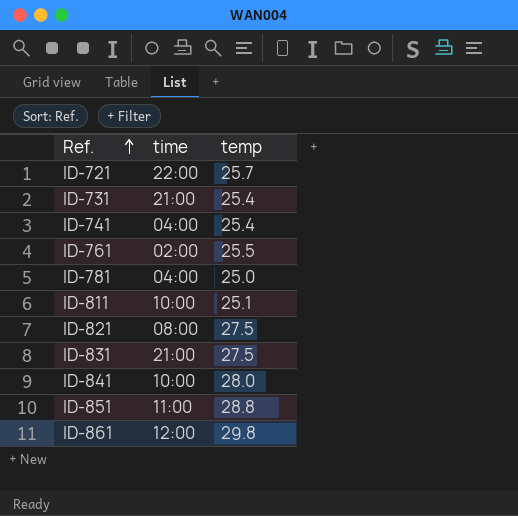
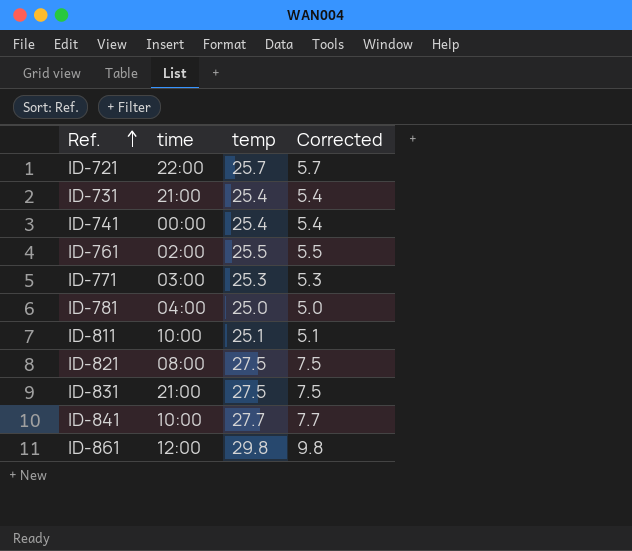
column Corrected | formula: none -> [temp] - 20
row ID-851: 11:00 | 28.8 -> none
ID-741 | time: 04:00 -> 00:00
row ID-771: none -> 03:00 | 25.3 | 5.3
ID-841 | temp: 28.0 -> 27.7

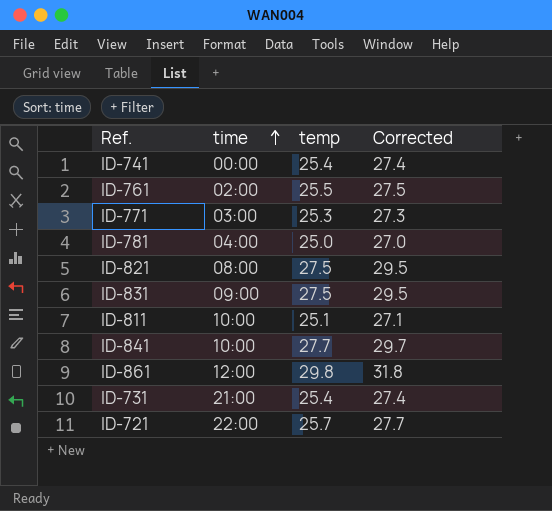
row order: Ref. ascending -> time ascending
column Corrected | formula: [temp] - 20 -> [temp] + 2
ID-831 | time: 21:00 -> 09:00

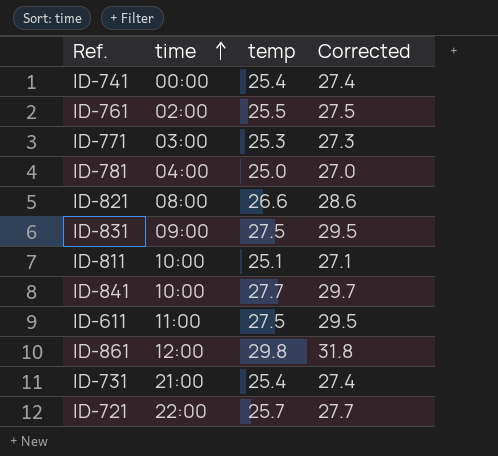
ID-821 | temp: 27.5 -> 26.6
ID-821 | Corrected: 29.5 -> 28.6
row ID-611: none -> 11:00 | 27.5 | 29.5

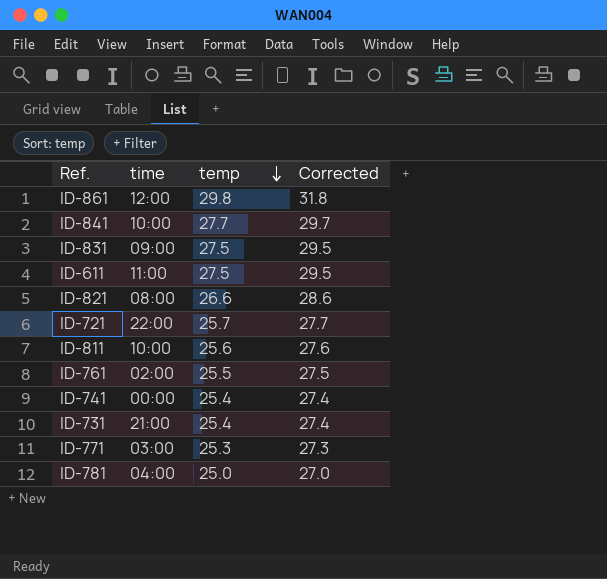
row order: time ascending -> temp descending
ID-811 | temp: 25.1 -> 25.6
ID-811 | Corrected: 27.1 -> 27.6

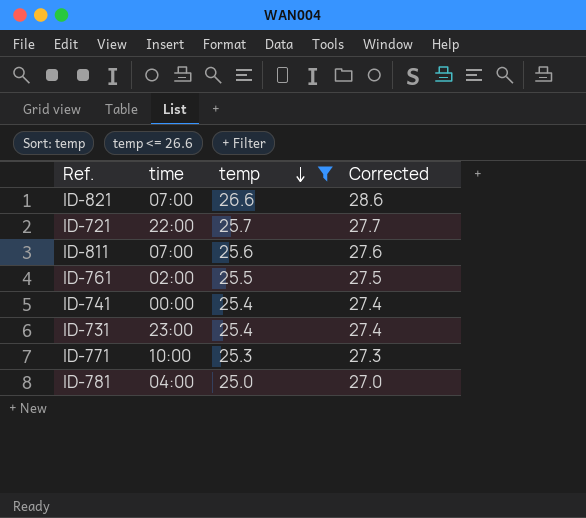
filter: none -> temp <= 26.6
ID-821 | time: 08:00 -> 07:00
ID-811 | time: 10:00 -> 07:00
ID-731 | time: 21:00 -> 23:00
ID-771 | time: 03:00 -> 10:00

